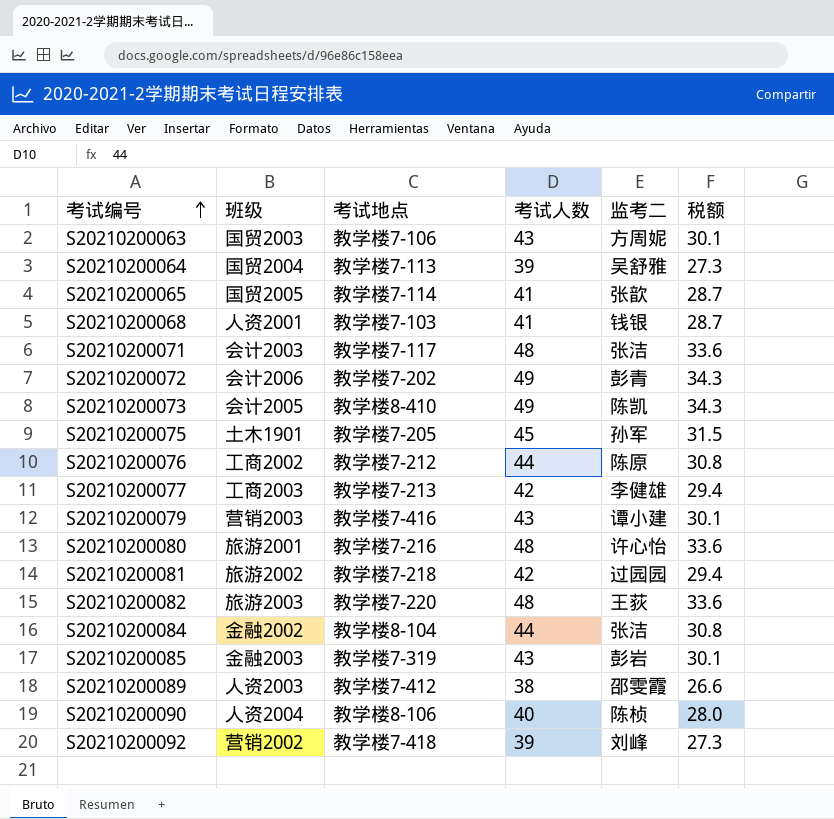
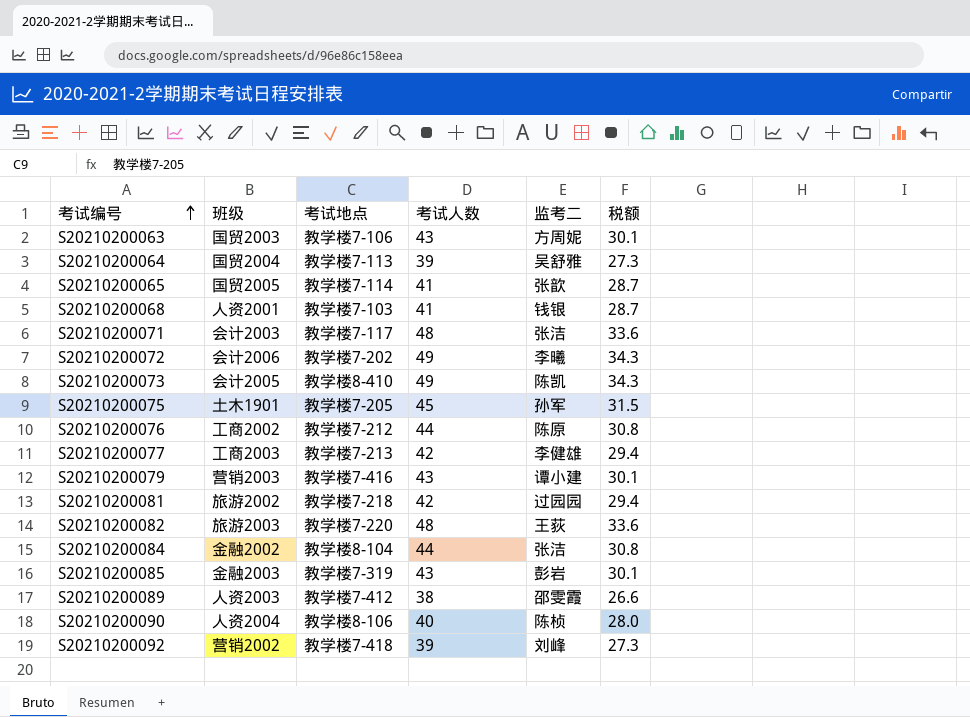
row S20210200080: 旅游2001 | 教学楼7-216 | 48 | 许心怡 | 33.6 -> none
S20210200072 | 监考二: 彭青 -> 李曦

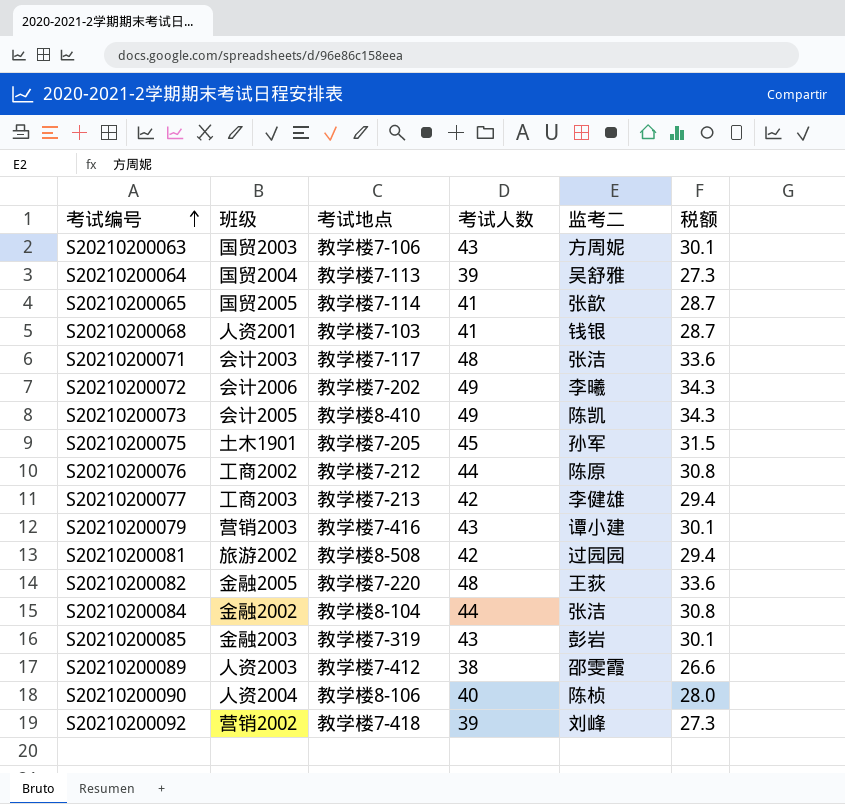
S20210200081 | 考试地点: 教学楼7-218 -> 教学楼8-508
S20210200082 | 班级: 旅游2003 -> 金融2005

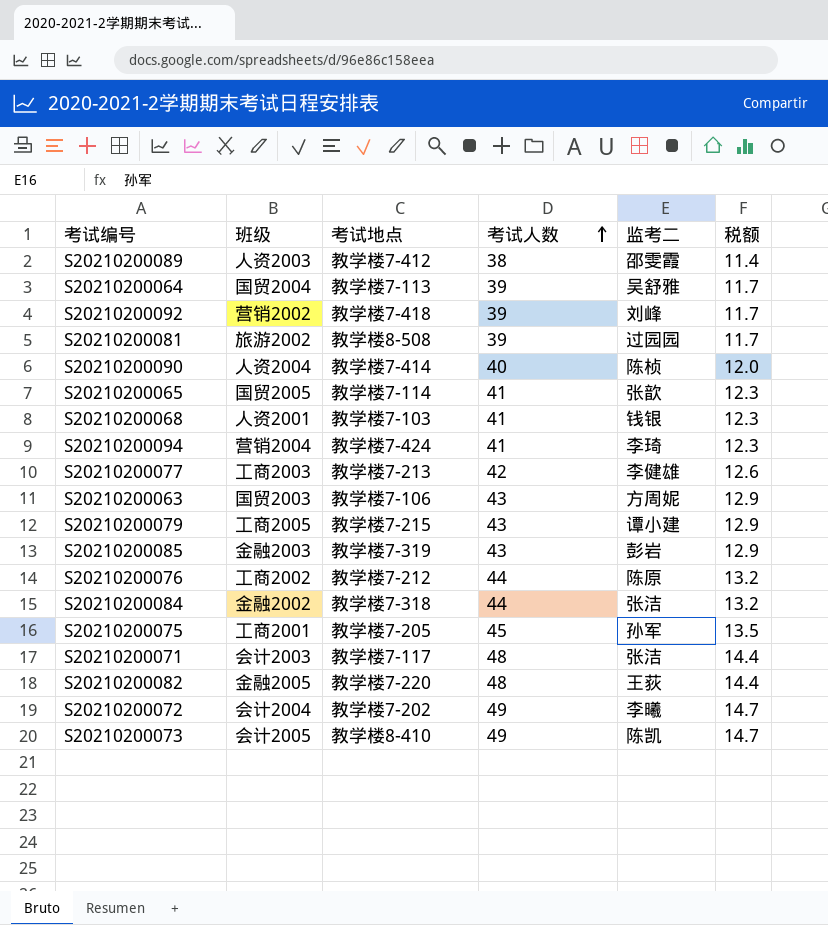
row order: 考试编号 ascending -> 考试人数 ascending
column 税额 | formula: [考试人数] * 0.7 -> [考试人数] * 0.3
S20210200081 | 考试人数: 42 -> 39
S20210200090 | 考试地点: 教学楼8-106 -> 教学楼7-414
row S20210200094: none -> 营销2004 | 教学楼7-424 | 41 | 李琦 | 12.3
S20210200079 | 班级: 营销2003 -> 工商2005
S20210200079 | 考试地点: 教学楼7-416 -> 教学楼7-215
S20210200084 | 考试地点: 教学楼8-104 -> 教学楼7-318
S20210200075 | 班级: 土木1901 -> 工商2001
S20210200072 | 班级: 会计2006 -> 会计2004

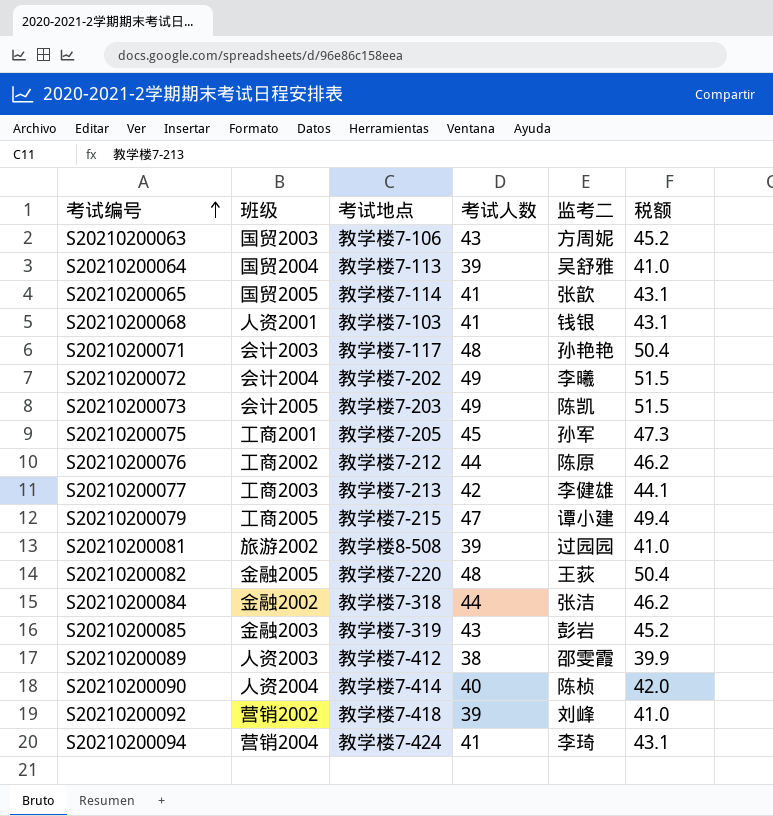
row order: 考试人数 ascending -> 考试编号 ascending
column 税额 | formula: [考试人数] * 0.3 -> [考试人数] * 1.05
S20210200071 | 监考二: 张洁 -> 孙艳艳
S20210200073 | 考试地点: 教学楼8-410 -> 教学楼7-203
S20210200079 | 考试人数: 43 -> 47

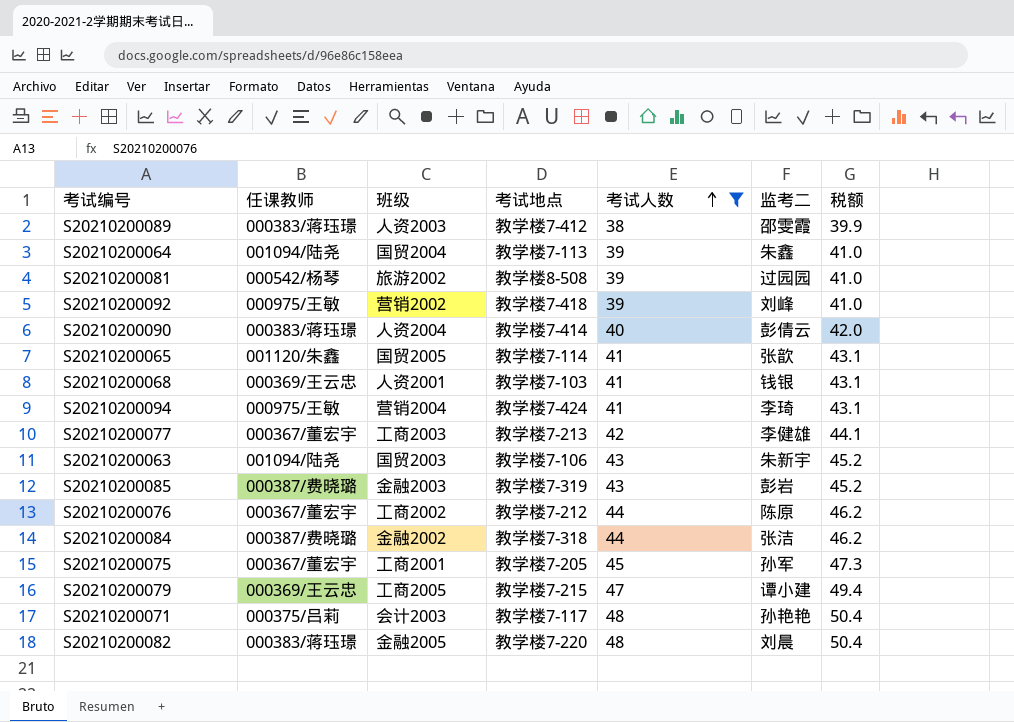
filter: none -> 考试人数 != 49
row order: 考试编号 ascending -> 考试人数 ascending
column 任课教师 | position: none -> 2
S20210200064 | 监考二: 吴舒雅 -> 朱鑫
S20210200090 | 监考二: 陈桢 -> 彭倩云
S20210200063 | 监考二: 方周妮 -> 朱新宇
S20210200082 | 监考二: 王荻 -> 刘晨

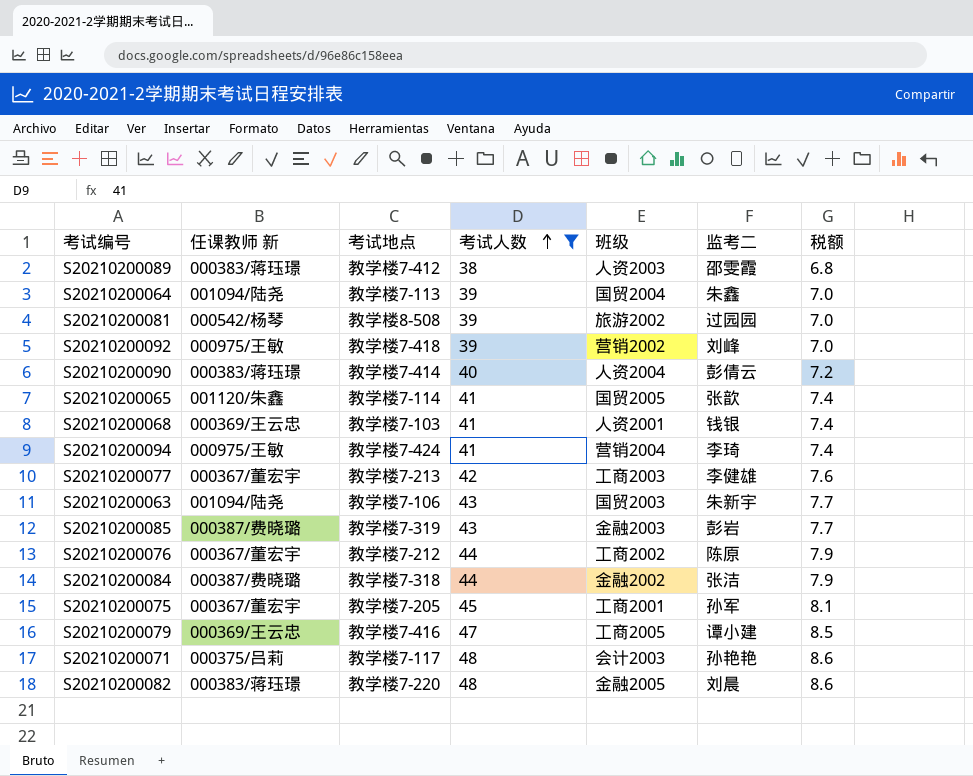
column name: 任课教师 -> 任课教师 新
column 班级 | position: 3 -> 5
column 税额 | formula: [考试人数] * 1.05 -> [考试人数] * 0.18
S20210200079 | 考试地点: 教学楼7-215 -> 教学楼7-416

